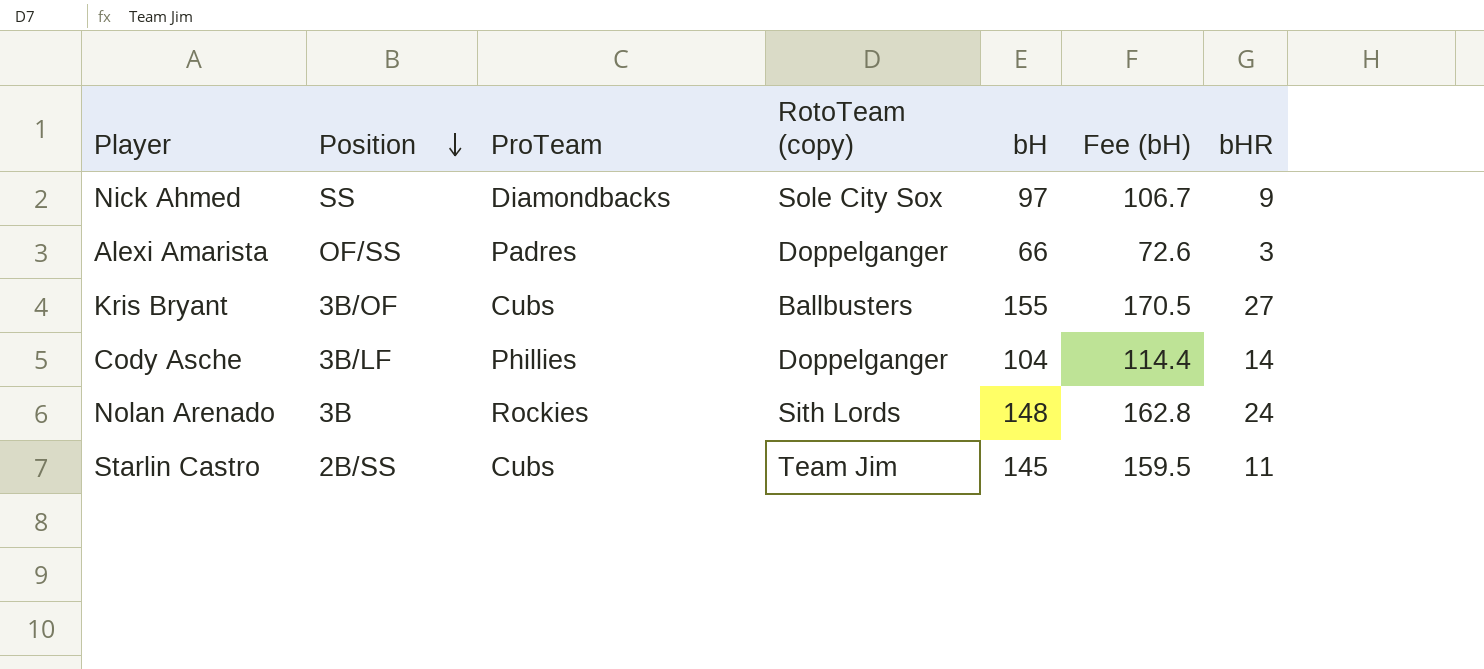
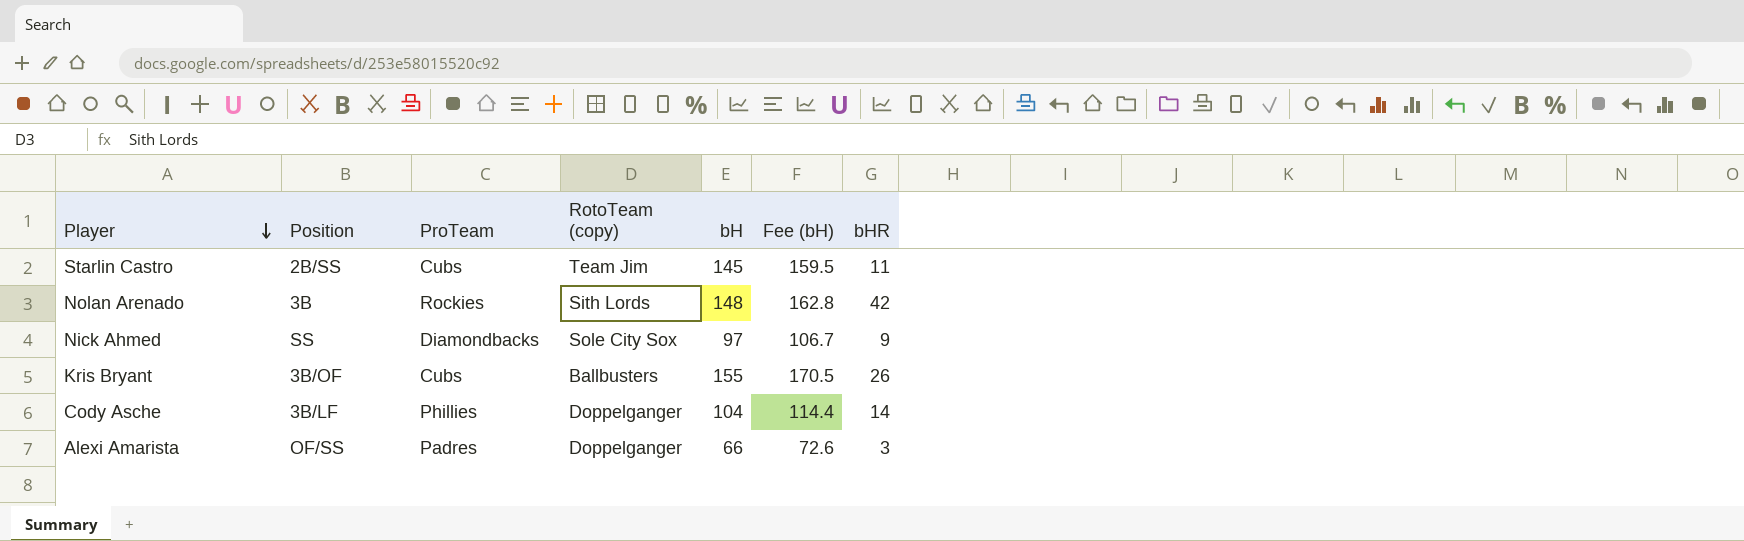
row order: Position descending -> Player descending
Nolan Arenado | bHR: 24 -> 42
Kris Bryant | bHR: 27 -> 26

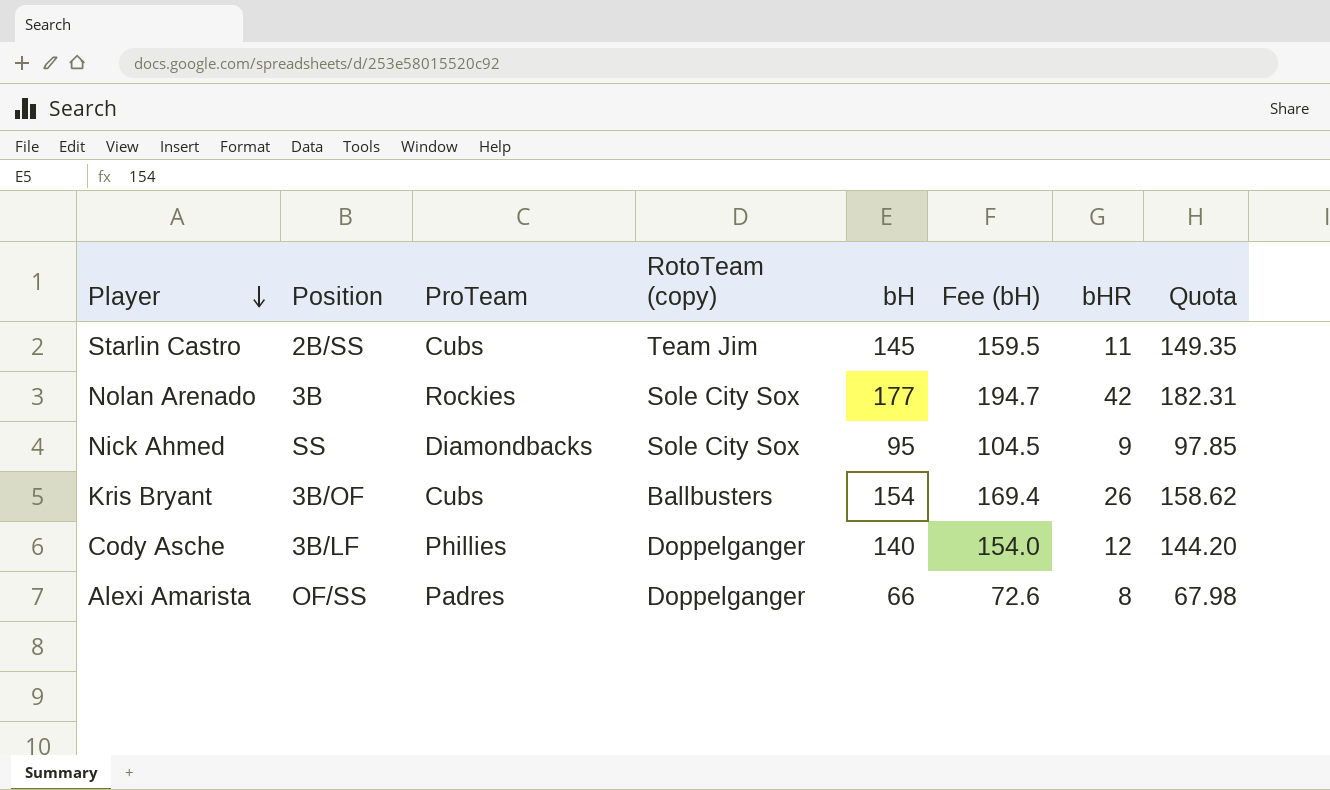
column Quota | formula: none -> [bH] * 1.03
Nolan Arenado | RotoTeam (copy): Sith Lords -> Sole City Sox
Nolan Arenado | bH: 148 -> 177
Nolan Arenado | Fee (bH): 162.8 -> 194.7
Nick Ahmed | bH: 97 -> 95
Nick Ahmed | Fee (bH): 106.7 -> 104.5
Kris Bryant | bH: 155 -> 154
Kris Bryant | Fee (bH): 170.5 -> 169.4
Cody Asche | bH: 104 -> 140
Cody Asche | Fee (bH): 114.4 -> 154.0
Cody Asche | bHR: 14 -> 12
Alexi Amarista | bHR: 3 -> 8

